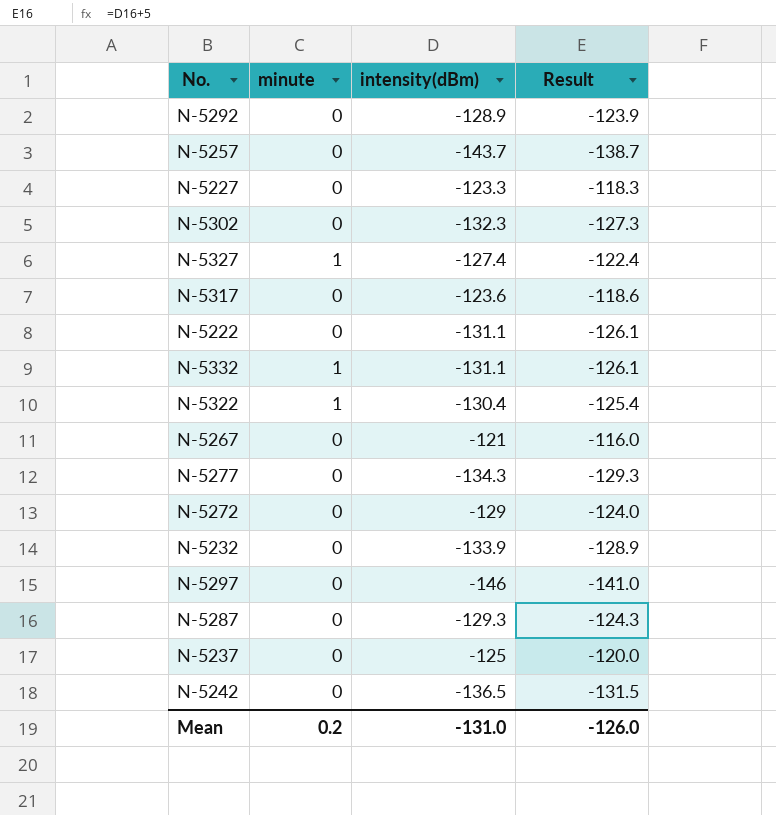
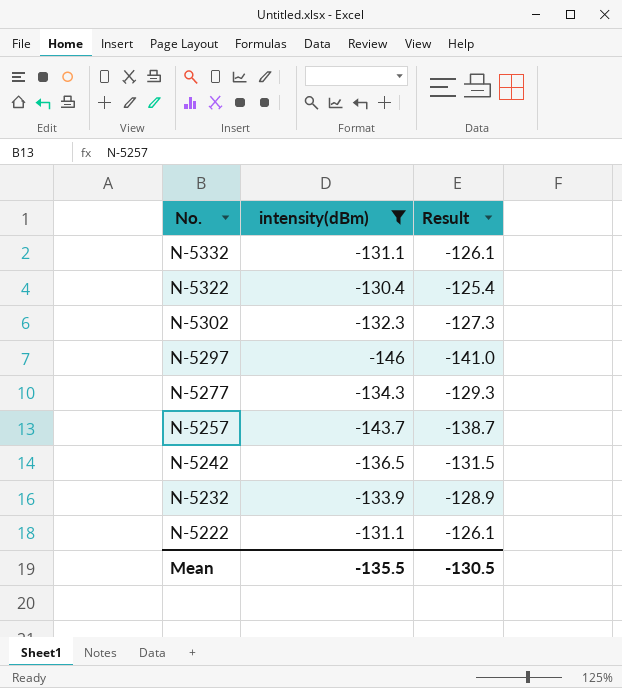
filter: none -> intensity(dBm) <= -130.4
row order: none -> No. descending
column minute | position: 2 -> none
Mean | intensity(dBm): -131.0 -> -135.5
Mean | Result: -126.0 -> -130.5

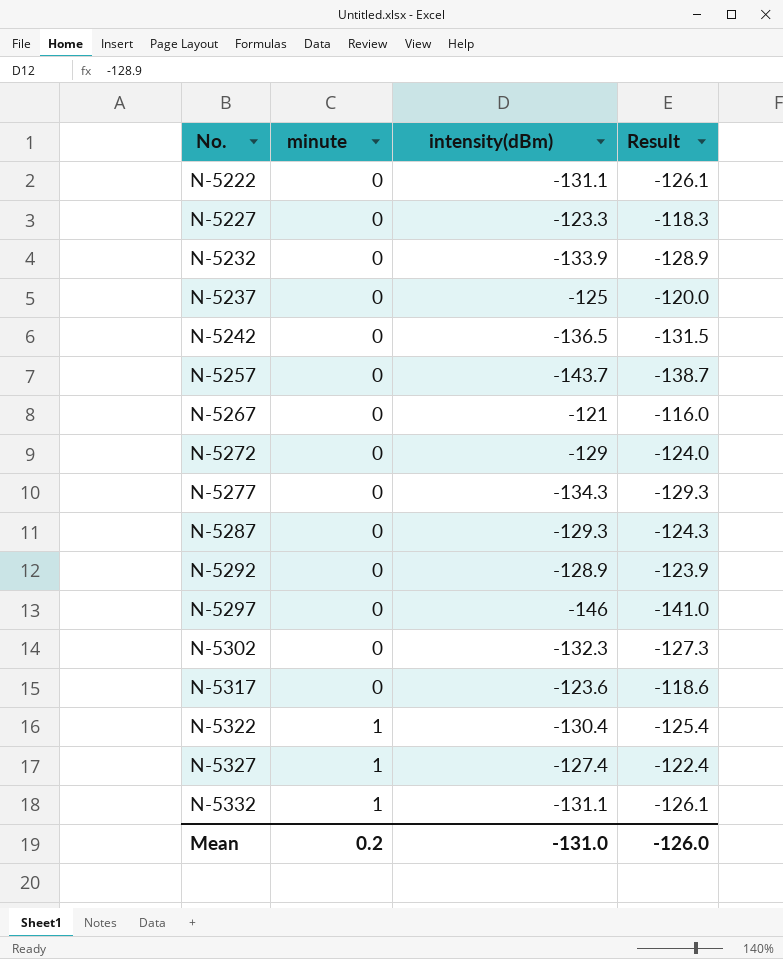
filter: intensity(dBm) <= -130.4 -> none
row order: No. descending -> No. ascending
column minute | position: none -> 2
Mean | intensity(dBm): -135.5 -> -131.0
Mean | Result: -130.5 -> -126.0

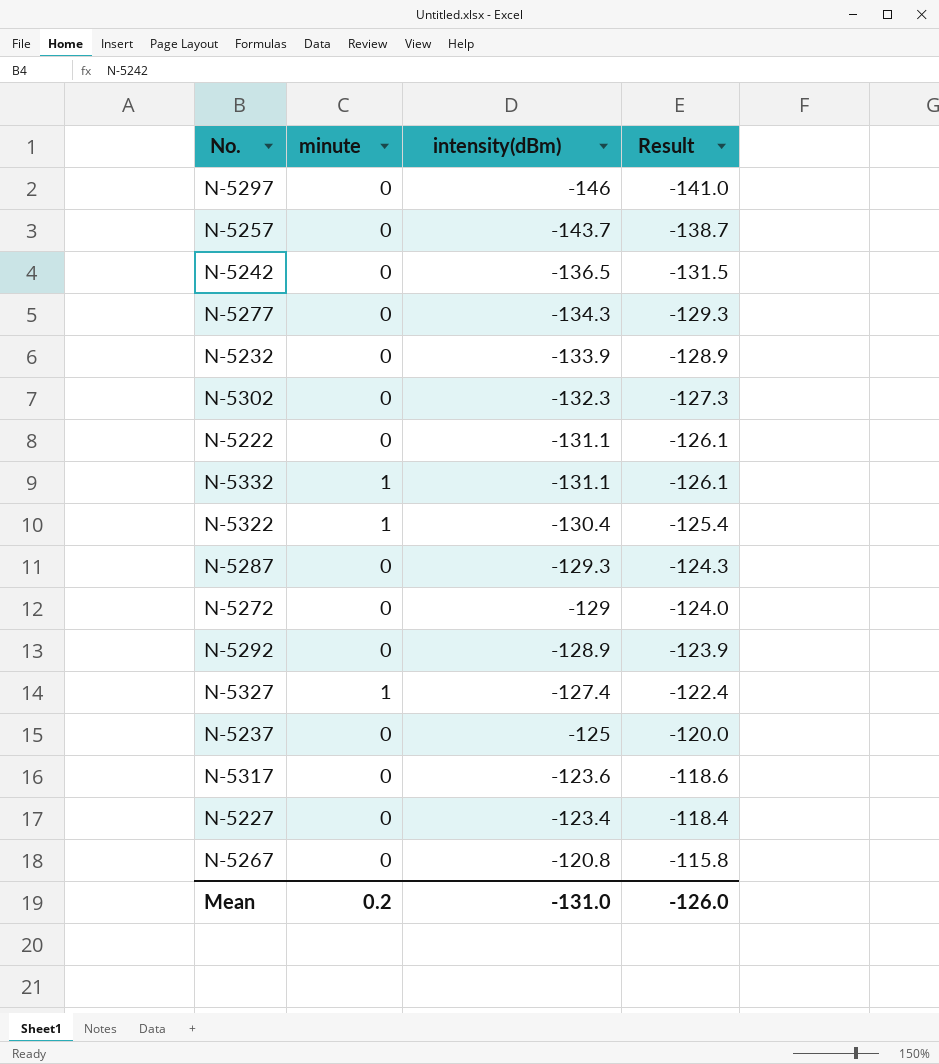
row order: No. ascending -> intensity(dBm) ascending
N-5227 | intensity(dBm): -123.3 -> -123.4
N-5227 | Result: -118.3 -> -118.4
N-5267 | intensity(dBm): -121 -> -120.8
N-5267 | Result: -116.0 -> -115.8

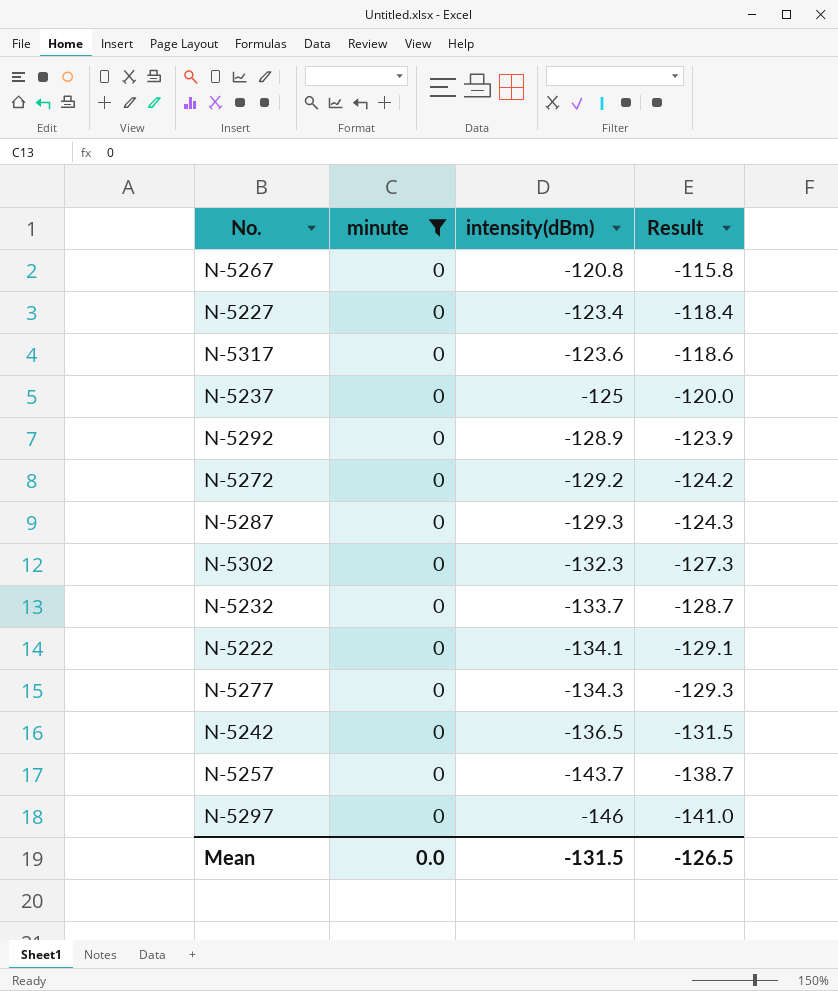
filter: none -> minute = 0
row order: intensity(dBm) ascending -> intensity(dBm) descending
N-5272 | intensity(dBm): -129 -> -129.2
N-5272 | Result: -124.0 -> -124.2
N-5232 | intensity(dBm): -133.9 -> -133.7
N-5232 | Result: -128.9 -> -128.7
N-5222 | intensity(dBm): -131.1 -> -134.1
N-5222 | Result: -126.1 -> -129.1
Mean | minute: 0.2 -> 0.0
Mean | intensity(dBm): -131.0 -> -131.5
Mean | Result: -126.0 -> -126.5

